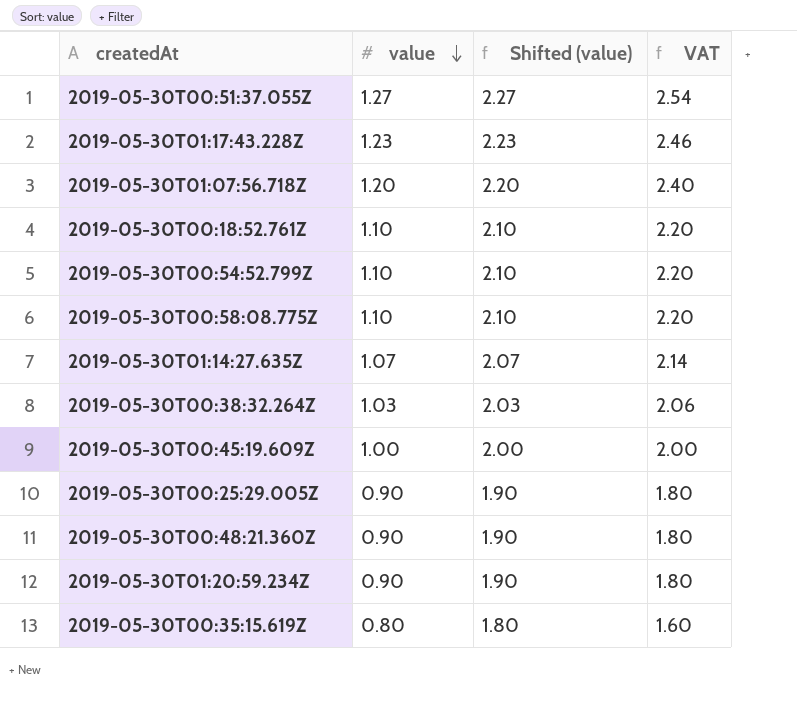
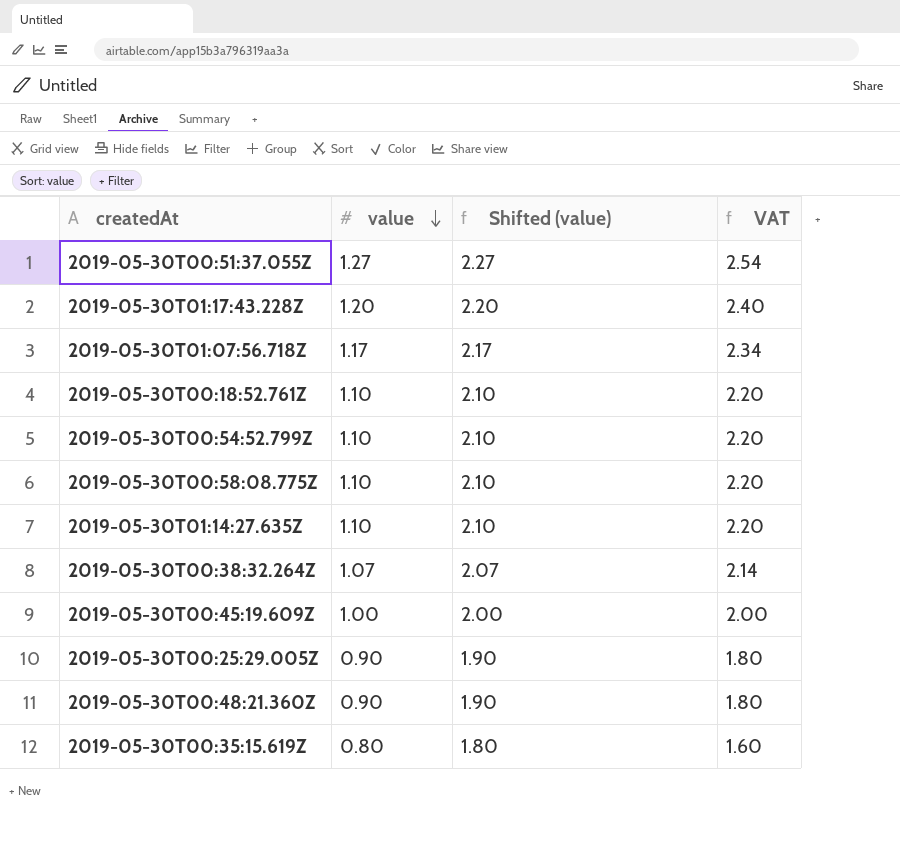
row 2019-05-30T01:20:59.234Z: 0.90 | 1.90 | 1.80 -> none
2019-05-30T01:17:43.228Z | value: 1.23 -> 1.20
2019-05-30T01:17:43.228Z | Shifted (value): 2.23 -> 2.20
2019-05-30T01:17:43.228Z | VAT: 2.46 -> 2.40
2019-05-30T01:07:56.718Z | value: 1.20 -> 1.17
2019-05-30T01:07:56.718Z | Shifted (value): 2.20 -> 2.17
2019-05-30T01:07:56.718Z | VAT: 2.40 -> 2.34
2019-05-30T01:14:27.635Z | value: 1.07 -> 1.10
2019-05-30T01:14:27.635Z | Shifted (value): 2.07 -> 2.10
2019-05-30T01:14:27.635Z | VAT: 2.14 -> 2.20
2019-05-30T00:38:32.264Z | value: 1.03 -> 1.07
2019-05-30T00:38:32.264Z | Shifted (value): 2.03 -> 2.07
2019-05-30T00:38:32.264Z | VAT: 2.06 -> 2.14

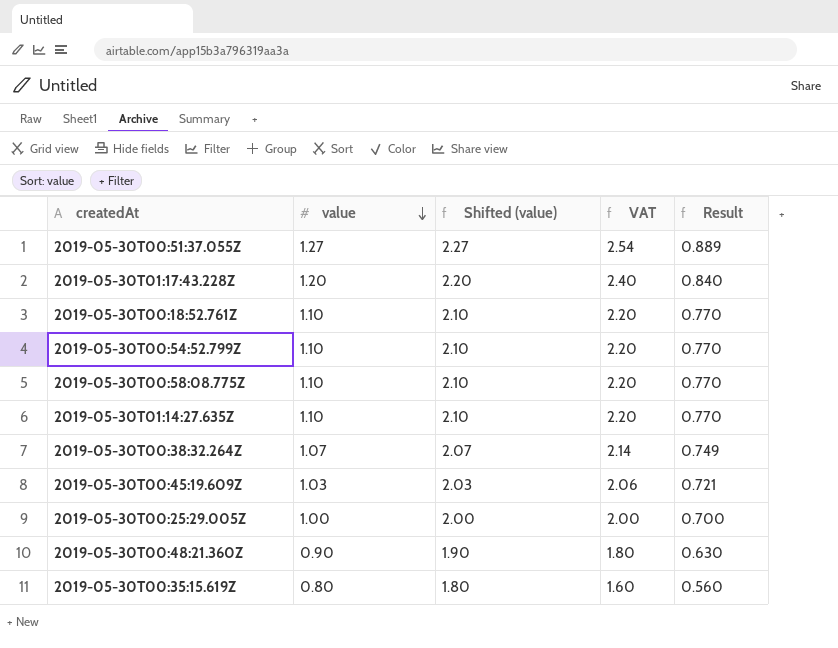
column Result | formula: none -> [value] * 0.7
row 2019-05-30T01:07:56.718Z: 1.17 | 2.17 | 2.34 -> none
2019-05-30T00:45:19.609Z | value: 1.00 -> 1.03
2019-05-30T00:45:19.609Z | Shifted (value): 2.00 -> 2.03
2019-05-30T00:45:19.609Z | VAT: 2.00 -> 2.06
2019-05-30T00:25:29.005Z | value: 0.90 -> 1.00
2019-05-30T00:25:29.005Z | Shifted (value): 1.90 -> 2.00
2019-05-30T00:25:29.005Z | VAT: 1.80 -> 2.00

